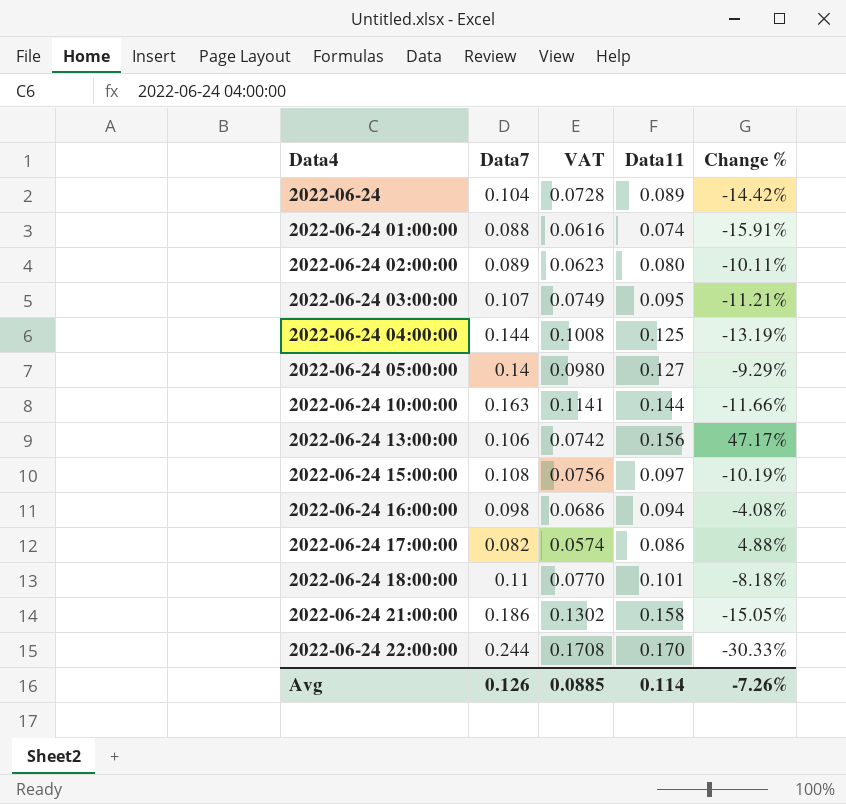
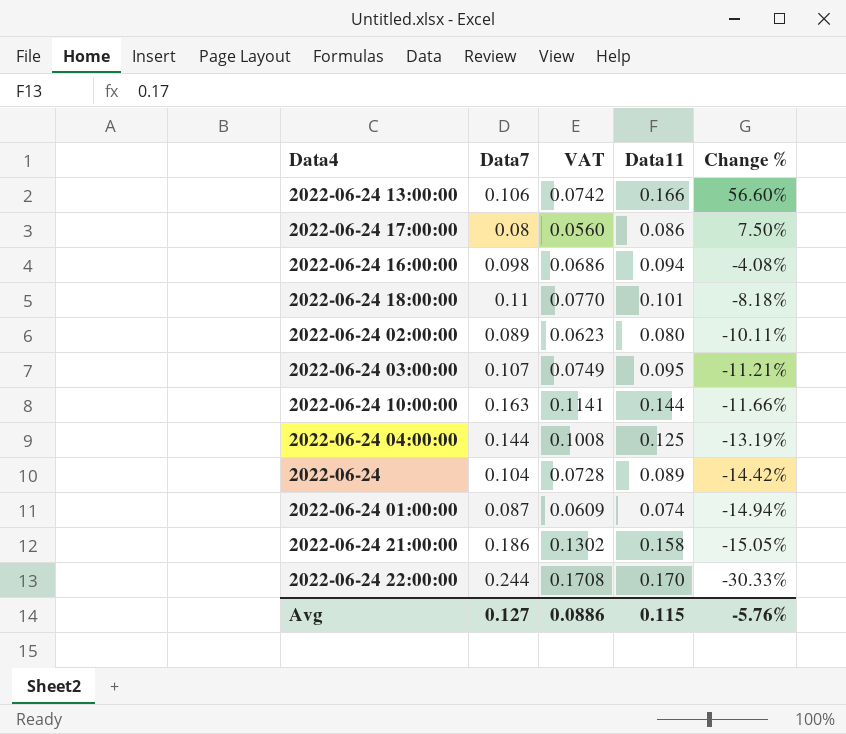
row order: Data4 ascending -> Change % descending
row 2022-06-24 05:00:00: 0.14 | 0.0980 | 0.127 | -9.29% -> none
row 2022-06-24 15:00:00: 0.108 | 0.0756 | 0.097 | -10.19% -> none
2022-06-24 13:00:00 | Data11: 0.156 -> 0.166
2022-06-24 13:00:00 | Change %: 47.17% -> 56.60%
2022-06-24 17:00:00 | Data7: 0.082 -> 0.08
2022-06-24 17:00:00 | VAT: 0.0574 -> 0.0560
2022-06-24 17:00:00 | Change %: 4.88% -> 7.50%
2022-06-24 01:00:00 | Data7: 0.088 -> 0.087
2022-06-24 01:00:00 | VAT: 0.0616 -> 0.0609
2022-06-24 01:00:00 | Change %: -15.91% -> -14.94%
Avg | Data7: 0.126 -> 0.127
Avg | VAT: 0.0885 -> 0.0886
Avg | Data11: 0.114 -> 0.115
Avg | Change %: -7.26% -> -5.76%

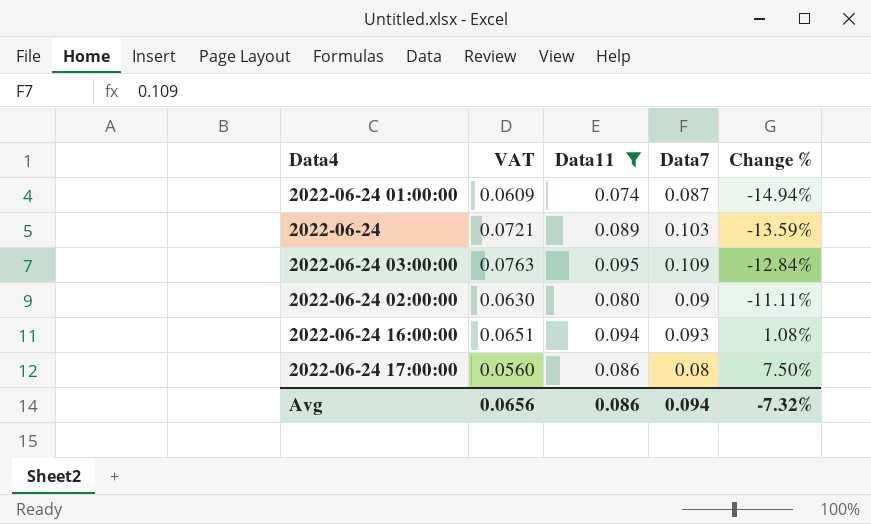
filter: none -> Data11 <= 0.095
row order: Change % descending -> Change % ascending
column Data7 | position: 2 -> 4
2022-06-24 | VAT: 0.0728 -> 0.0721
2022-06-24 | Data7: 0.104 -> 0.103
2022-06-24 | Change %: -14.42% -> -13.59%
2022-06-24 03:00:00 | VAT: 0.0749 -> 0.0763
2022-06-24 03:00:00 | Data7: 0.107 -> 0.109
2022-06-24 03:00:00 | Change %: -11.21% -> -12.84%
2022-06-24 02:00:00 | VAT: 0.0623 -> 0.0630
2022-06-24 02:00:00 | Data7: 0.089 -> 0.09
2022-06-24 02:00:00 | Change %: -10.11% -> -11.11%
2022-06-24 16:00:00 | VAT: 0.0686 -> 0.0651
2022-06-24 16:00:00 | Data7: 0.098 -> 0.093
2022-06-24 16:00:00 | Change %: -4.08% -> 1.08%
Avg | VAT: 0.0886 -> 0.0656
Avg | Data11: 0.115 -> 0.086
Avg | Data7: 0.127 -> 0.094
Avg | Change %: -5.76% -> -7.32%

